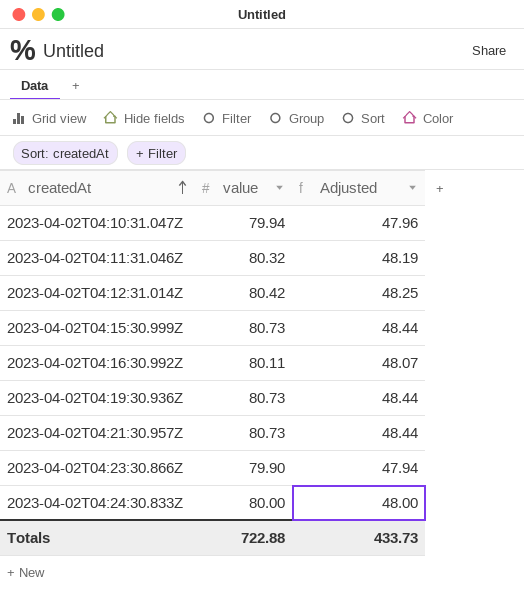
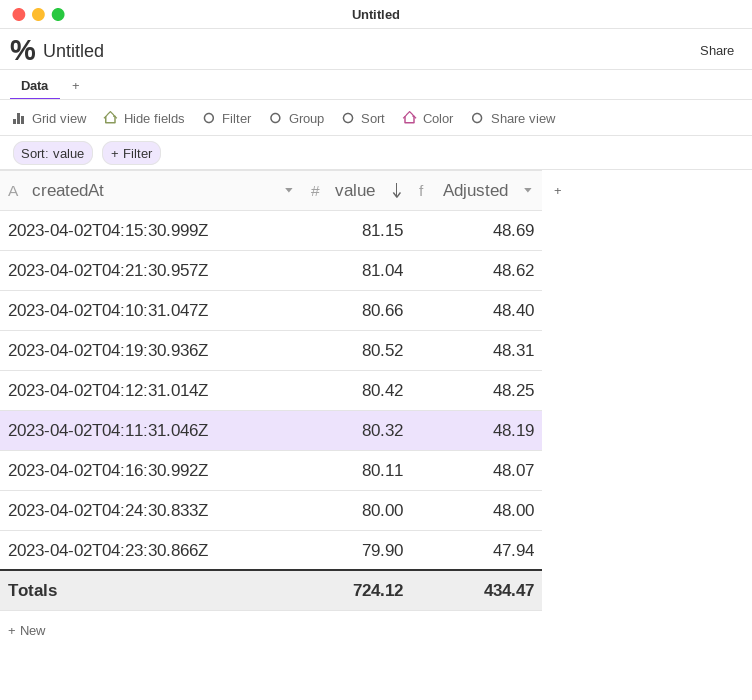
row order: createdAt ascending -> value descending
2023-04-02T04:15:30.999Z | value: 80.73 -> 81.15
2023-04-02T04:15:30.999Z | Adjusted: 48.44 -> 48.69
2023-04-02T04:21:30.957Z | value: 80.73 -> 81.04
2023-04-02T04:21:30.957Z | Adjusted: 48.44 -> 48.62
2023-04-02T04:10:31.047Z | value: 79.94 -> 80.66
2023-04-02T04:10:31.047Z | Adjusted: 47.96 -> 48.40
2023-04-02T04:19:30.936Z | value: 80.73 -> 80.52
2023-04-02T04:19:30.936Z | Adjusted: 48.44 -> 48.31
Totals | value: 722.88 -> 724.12
Totals | Adjusted: 433.73 -> 434.47

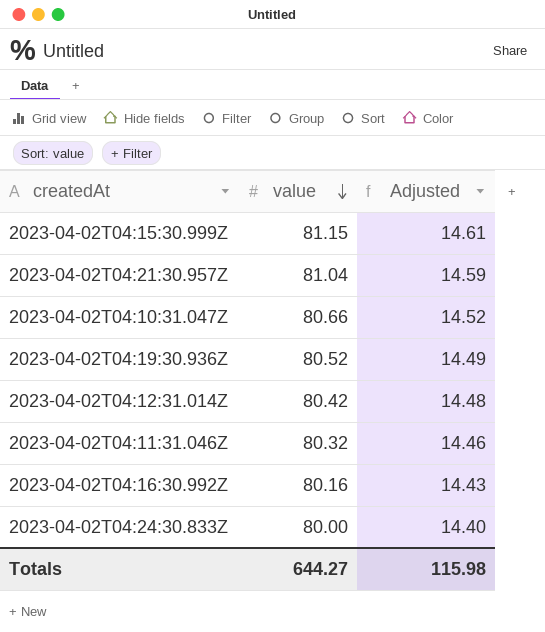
column Adjusted | formula: [value] * 0.6 -> [value] * 0.18
row 2023-04-02T04:23:30.866Z: 79.90 | 47.94 -> none
2023-04-02T04:16:30.992Z | value: 80.11 -> 80.16
Totals | value: 724.12 -> 644.27
Totals | Adjusted: 434.47 -> 115.98

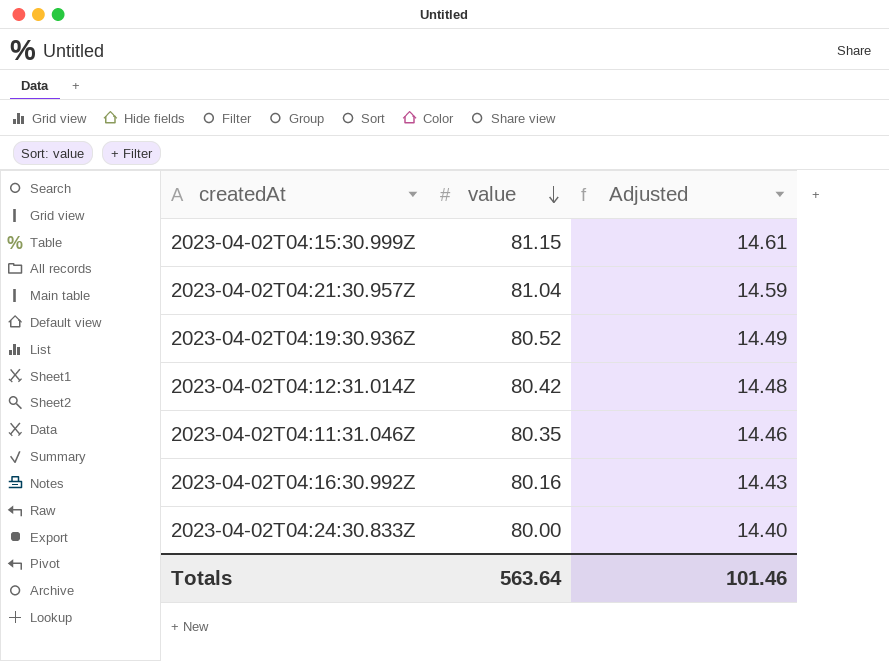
row 2023-04-02T04:10:31.047Z: 80.66 | 14.52 -> none
2023-04-02T04:11:31.046Z | value: 80.32 -> 80.35
Totals | value: 644.27 -> 563.64
Totals | Adjusted: 115.98 -> 101.46

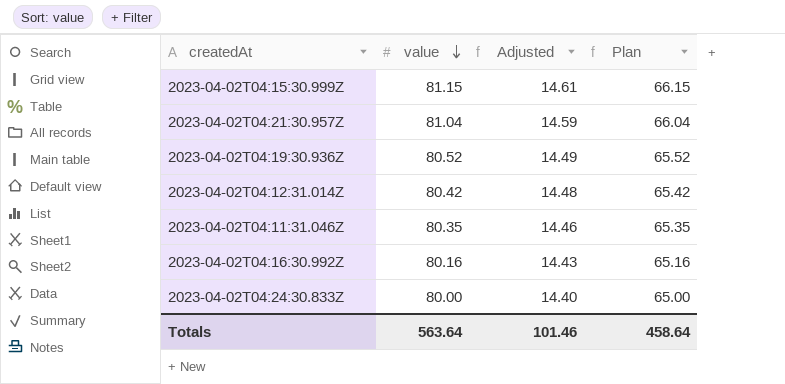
column Plan | formula: none -> [value] - 15

